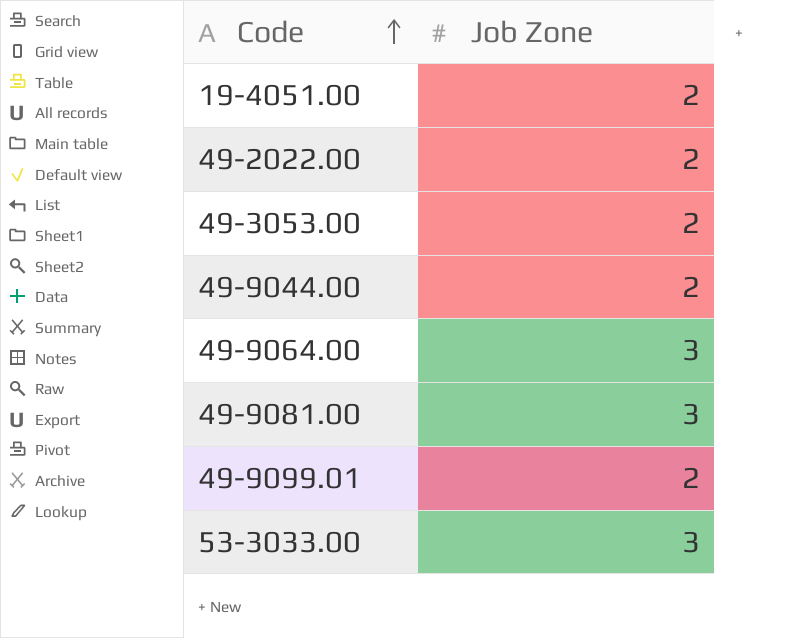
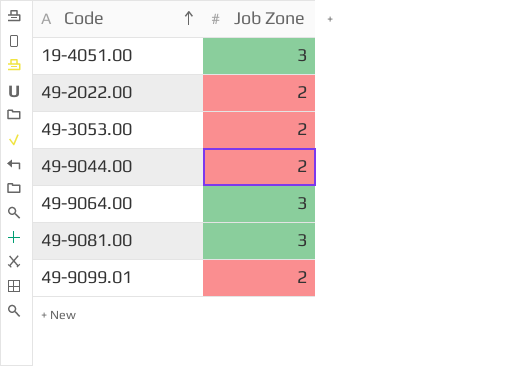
row 53-3033.00: 3 -> none
19-4051.00 | Job Zone: 2 -> 3

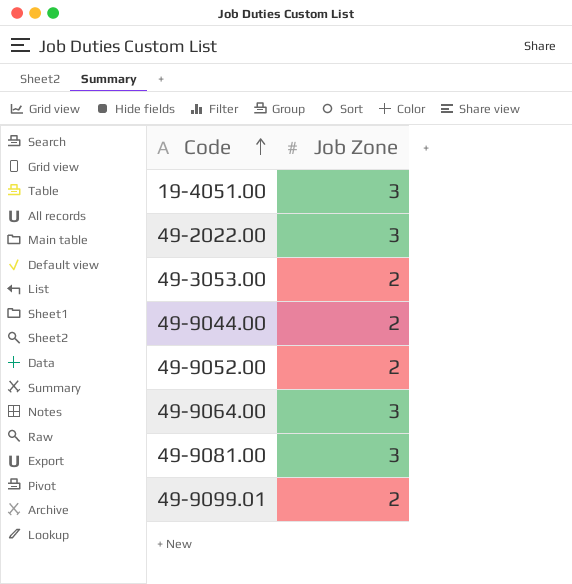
49-2022.00 | Job Zone: 2 -> 3
row 49-9052.00: none -> 2

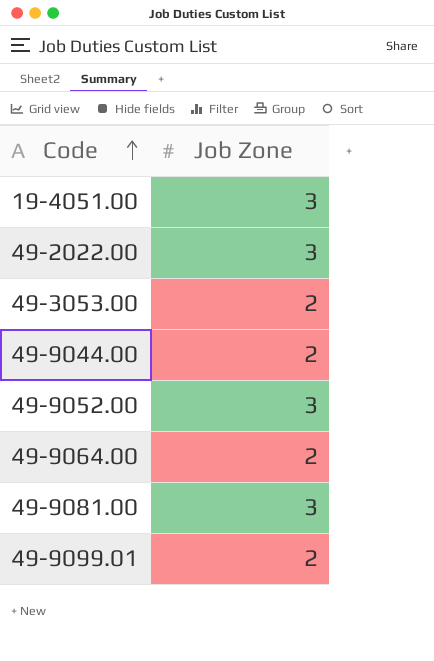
49-9052.00 | Job Zone: 2 -> 3
49-9064.00 | Job Zone: 3 -> 2

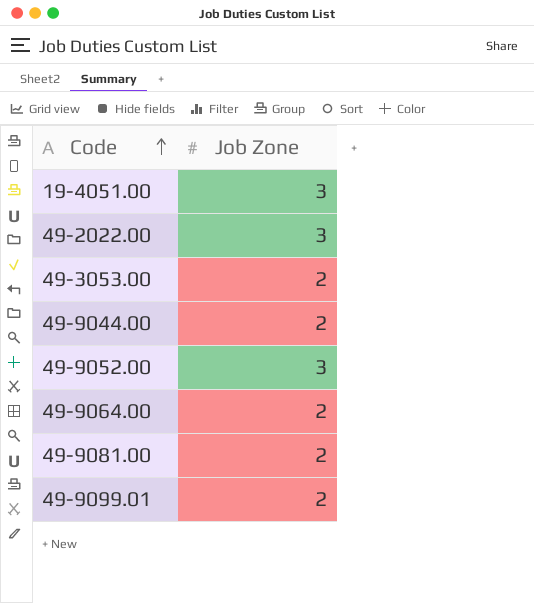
49-9081.00 | Job Zone: 3 -> 2

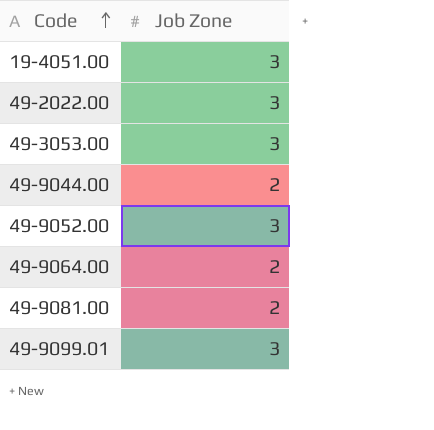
49-3053.00 | Job Zone: 2 -> 3
49-9099.01 | Job Zone: 2 -> 3

